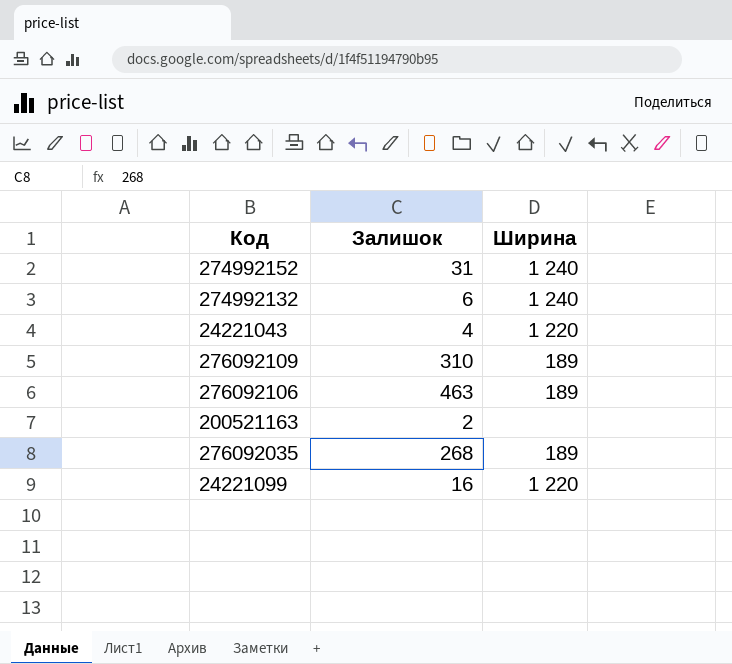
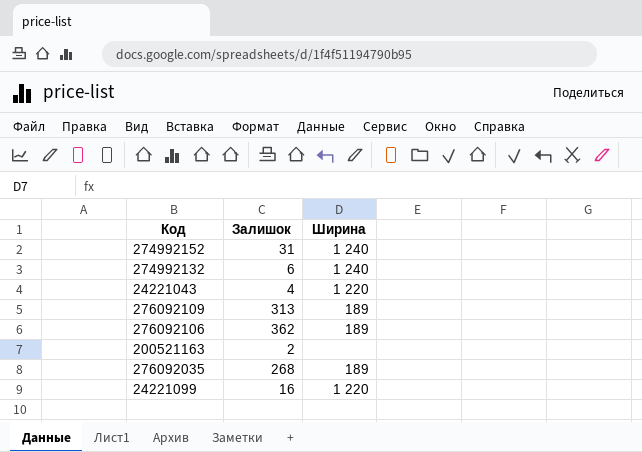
276092109 | Залишок: 310 -> 313
276092106 | Залишок: 463 -> 362

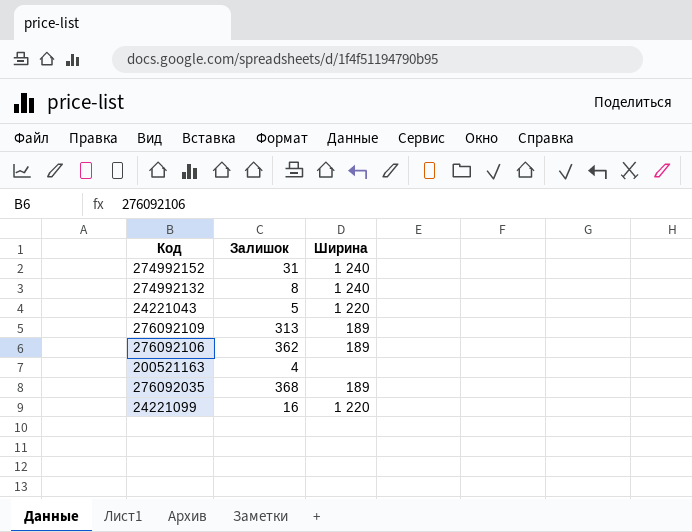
274992132 | Залишок: 6 -> 8
24221043 | Залишок: 4 -> 5
200521163 | Залишок: 2 -> 4
276092035 | Залишок: 268 -> 368

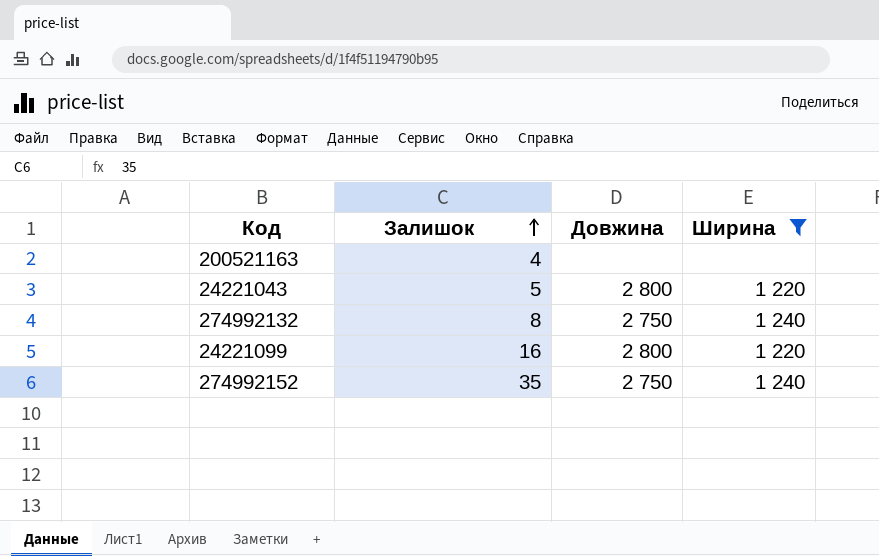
filter: none -> Ширина != 189
row order: none -> Залишок ascending
column Довжина | position: none -> 3
274992152 | Залишок: 31 -> 35

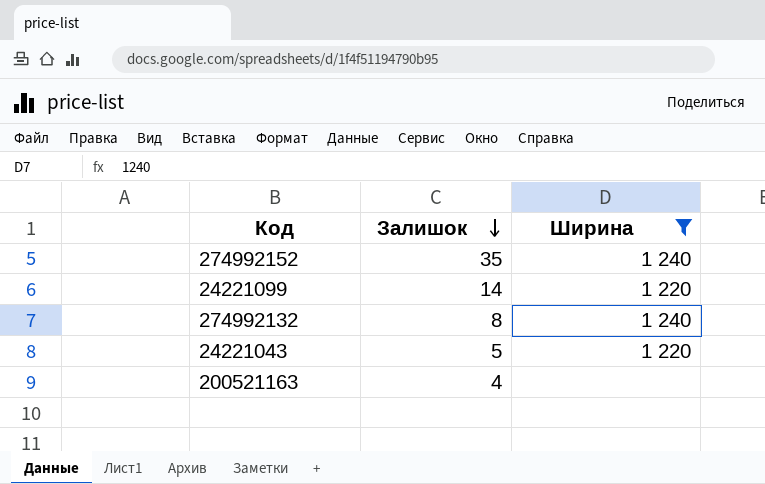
row order: Залишок ascending -> Залишок descending
column Довжина | position: 3 -> none
24221099 | Залишок: 16 -> 14

